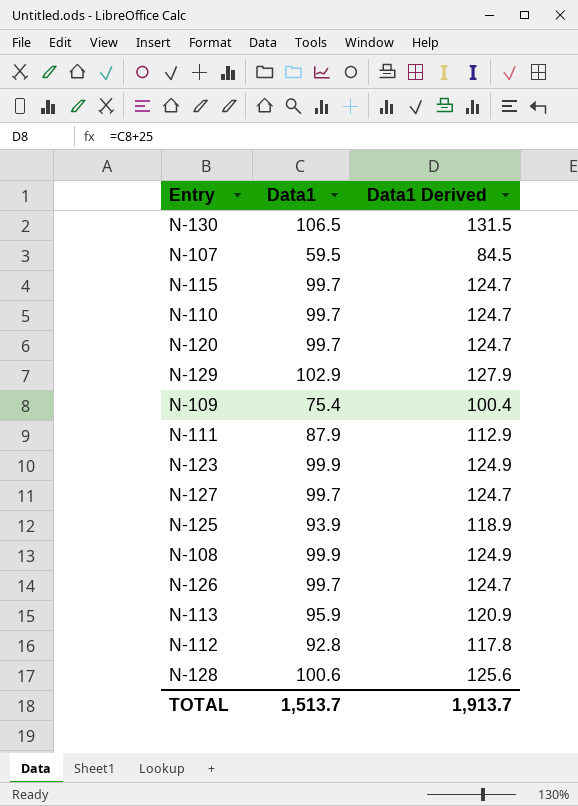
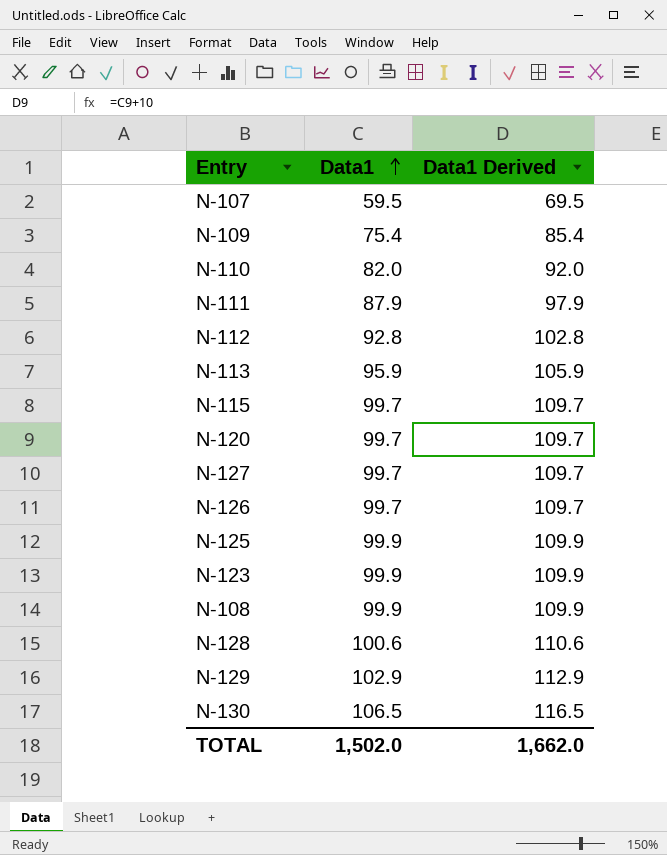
row order: none -> Data1 ascending
column Data1 Derived | formula: [Data1] + 25 -> [Data1] + 10
N-110 | Data1: 99.7 -> 82.0
N-125 | Data1: 93.9 -> 99.9
TOTAL | Data1: 1,513.7 -> 1,502.0
TOTAL | Data1 Derived: 1,913.7 -> 1,662.0

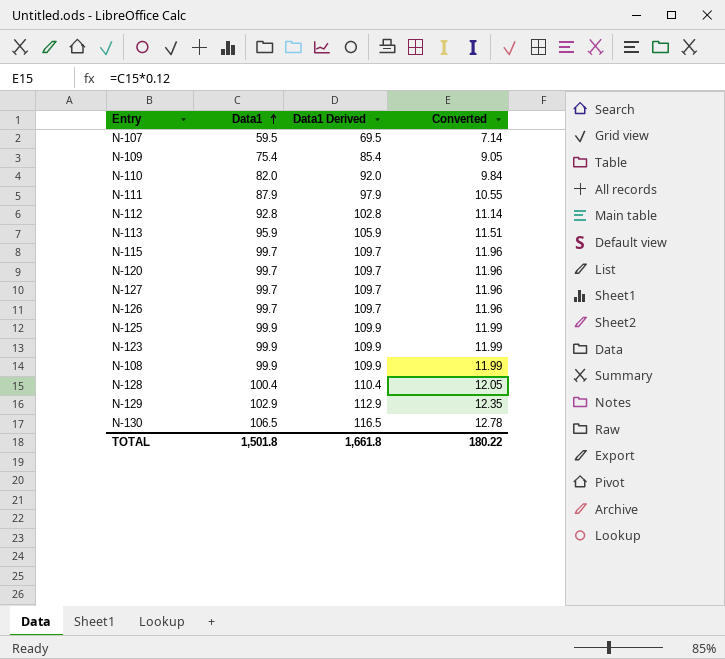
column Converted | formula: none -> [Data1] * 0.12
N-128 | Data1: 100.6 -> 100.4
N-128 | Data1 Derived: 110.6 -> 110.4
TOTAL | Data1: 1,502.0 -> 1,501.8
TOTAL | Data1 Derived: 1,662.0 -> 1,661.8

